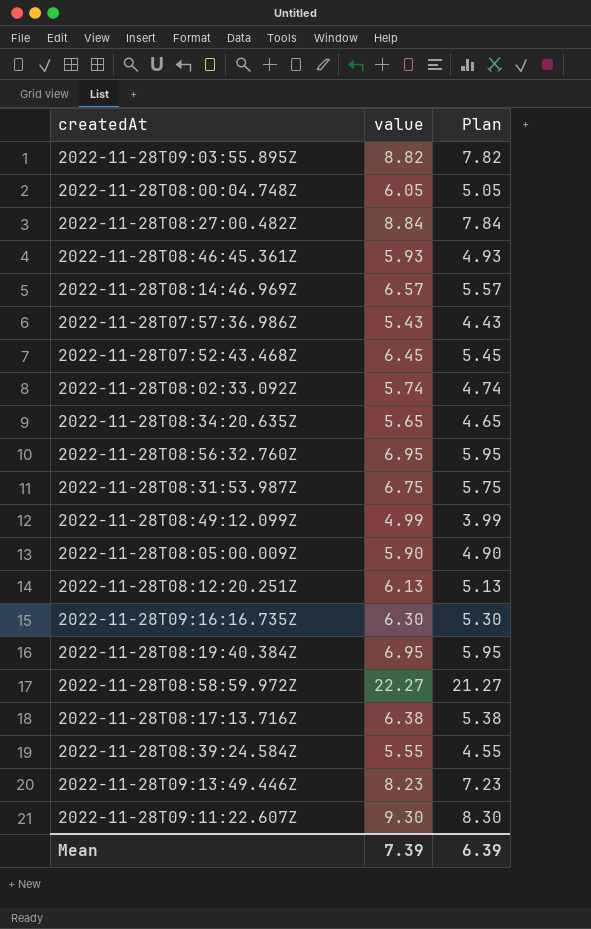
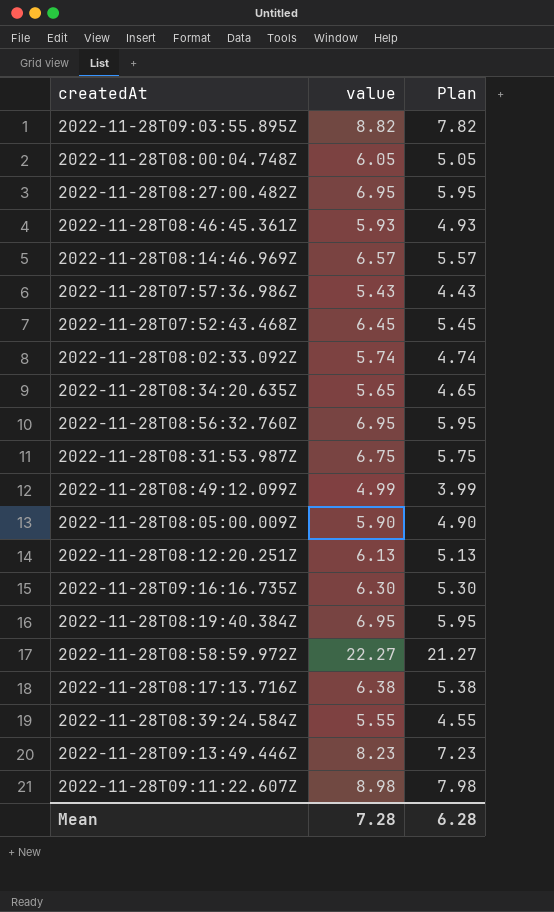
2022-11-28T08:27:00.482Z | value: 8.84 -> 6.95
2022-11-28T08:27:00.482Z | Plan: 7.84 -> 5.95
2022-11-28T09:11:22.607Z | value: 9.30 -> 8.98
2022-11-28T09:11:22.607Z | Plan: 8.30 -> 7.98
Mean | value: 7.39 -> 7.28
Mean | Plan: 6.39 -> 6.28

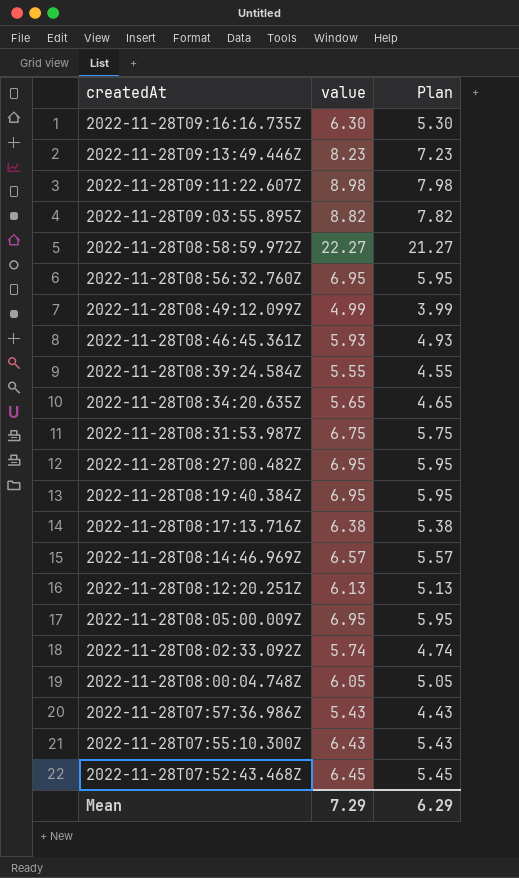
row order: none -> createdAt descending
2022-11-28T08:05:00.009Z | value: 5.90 -> 6.95
2022-11-28T08:05:00.009Z | Plan: 4.90 -> 5.95
row 2022-11-28T07:55:10.300Z: none -> 6.43 | 5.43
Mean | value: 7.28 -> 7.29
Mean | Plan: 6.28 -> 6.29

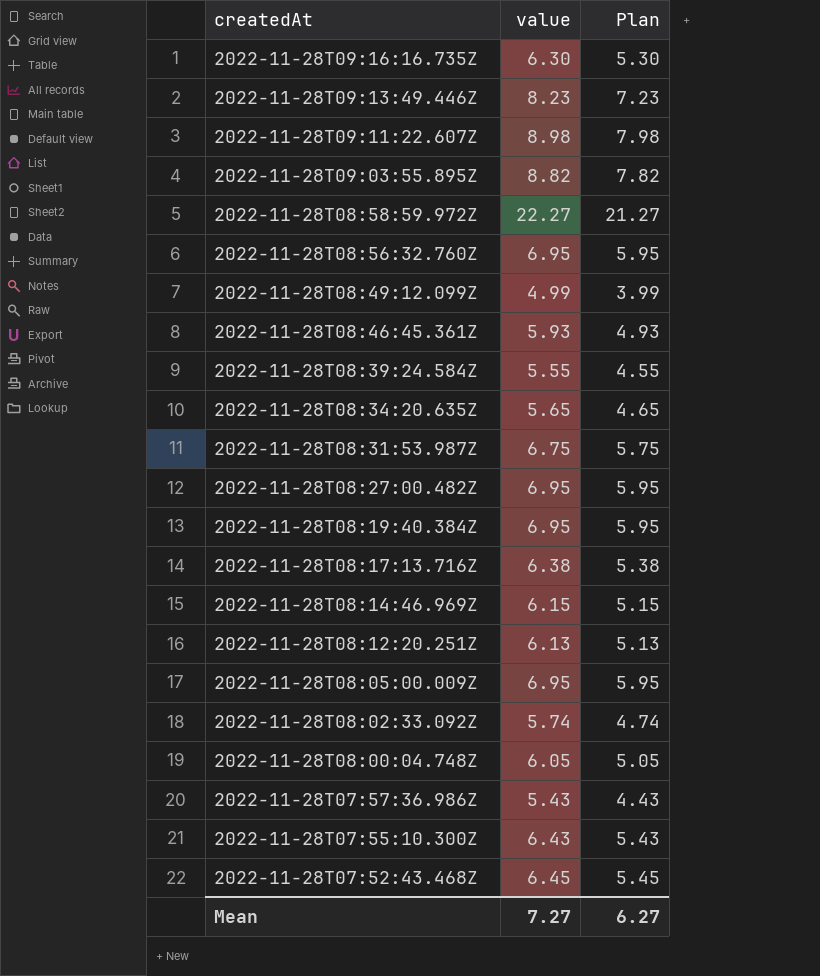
2022-11-28T08:14:46.969Z | value: 6.57 -> 6.15
2022-11-28T08:14:46.969Z | Plan: 5.57 -> 5.15
Mean | value: 7.29 -> 7.27
Mean | Plan: 6.29 -> 6.27

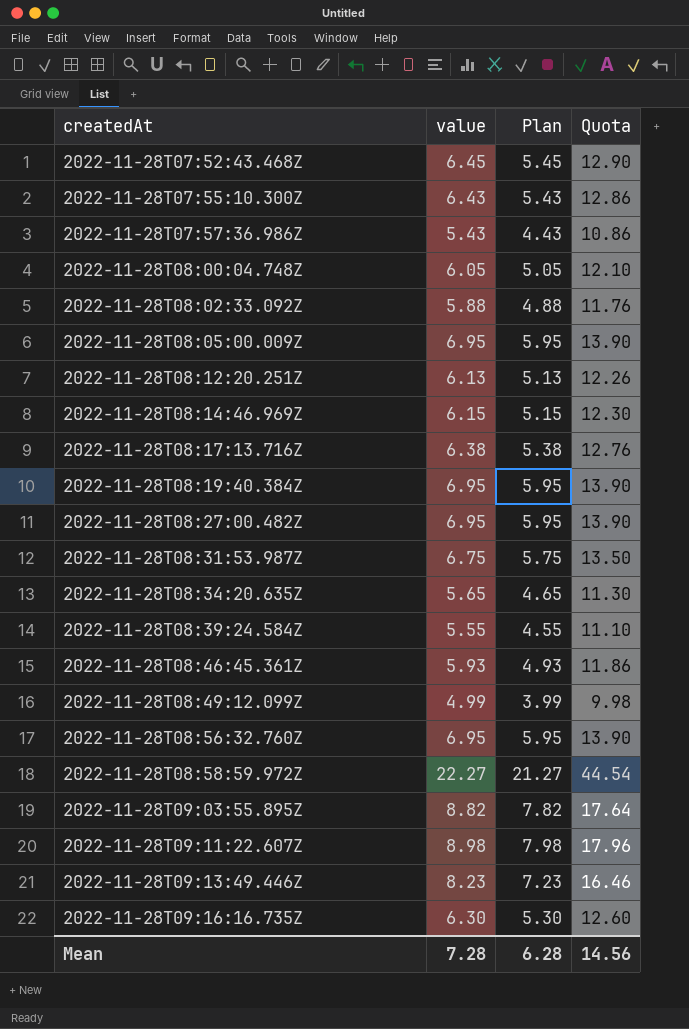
row order: createdAt descending -> createdAt ascending
column Quota | formula: none -> [value] * 2
2022-11-28T08:02:33.092Z | value: 5.74 -> 5.88
2022-11-28T08:02:33.092Z | Plan: 4.74 -> 4.88
Mean | value: 7.27 -> 7.28
Mean | Plan: 6.27 -> 6.28

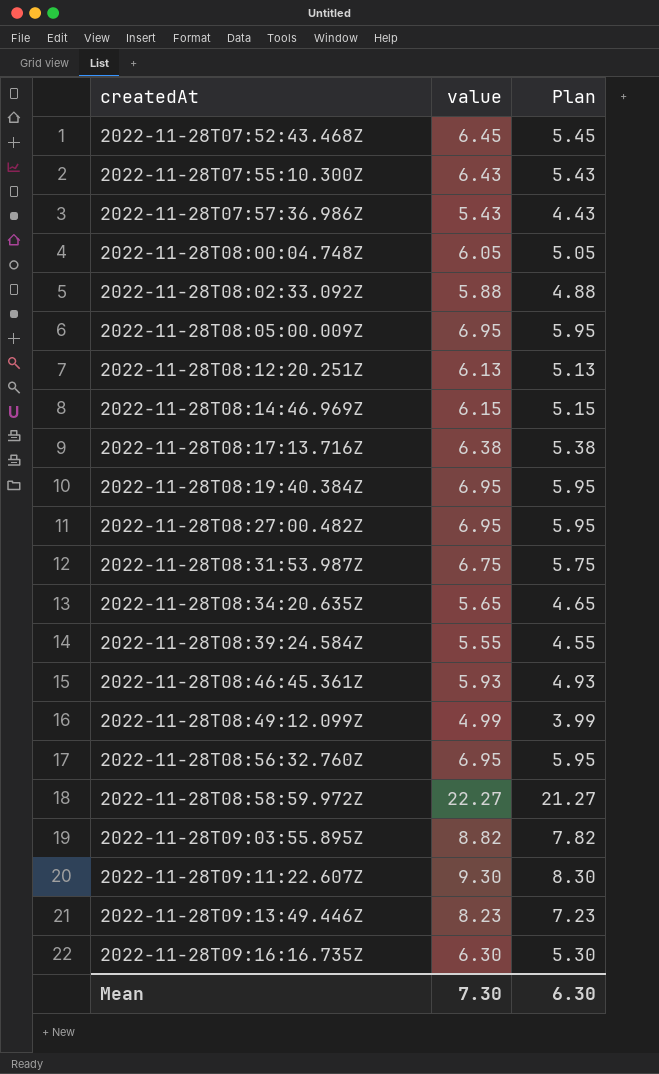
column Quota | formula: [value] * 2 -> none
2022-11-28T09:11:22.607Z | value: 8.98 -> 9.30
2022-11-28T09:11:22.607Z | Plan: 7.98 -> 8.30
Mean | value: 7.28 -> 7.30
Mean | Plan: 6.28 -> 6.30

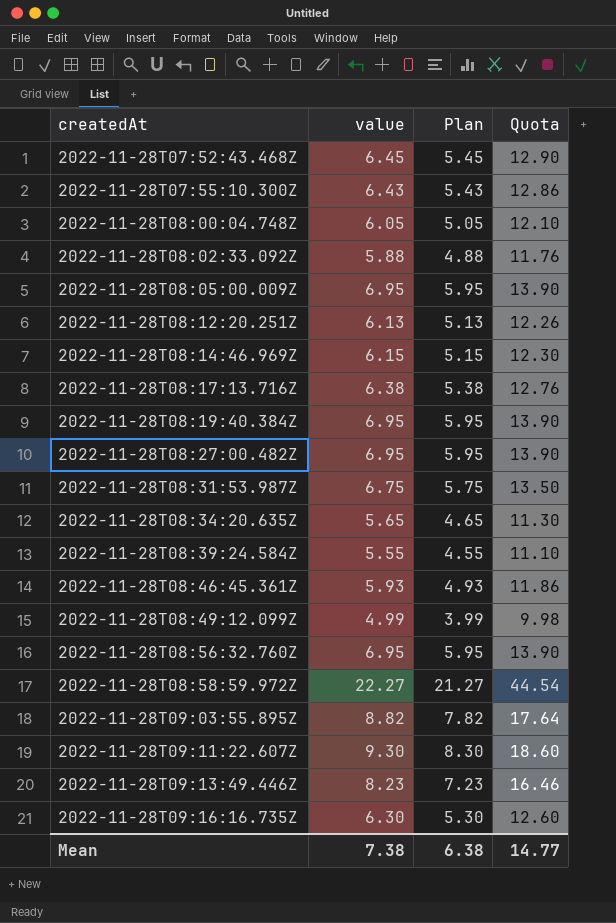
column Quota | formula: none -> [value] * 2
row 2022-11-28T07:57:36.986Z: 5.43 | 4.43 -> none
Mean | value: 7.30 -> 7.38
Mean | Plan: 6.30 -> 6.38

